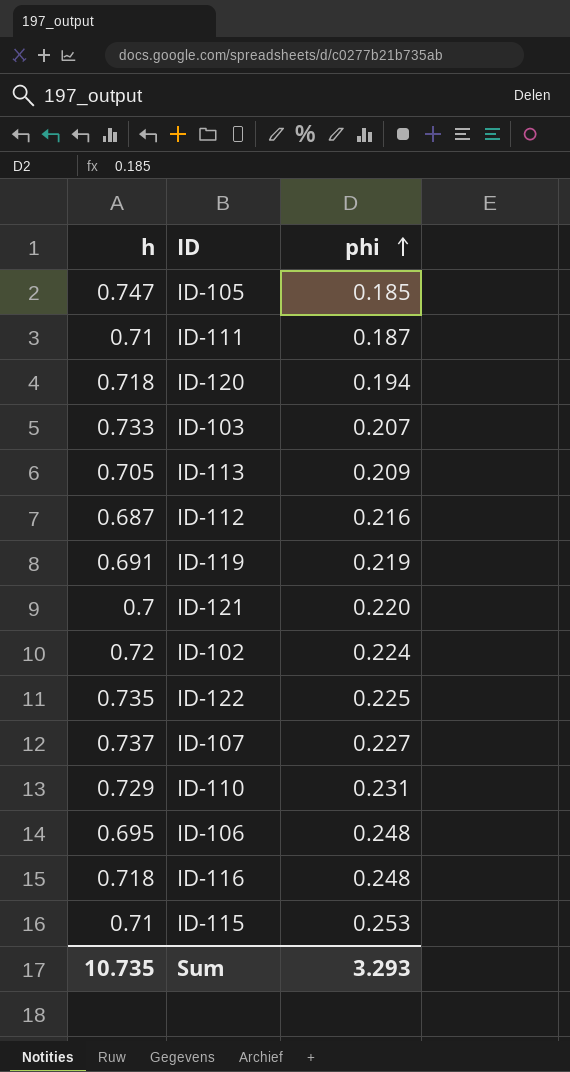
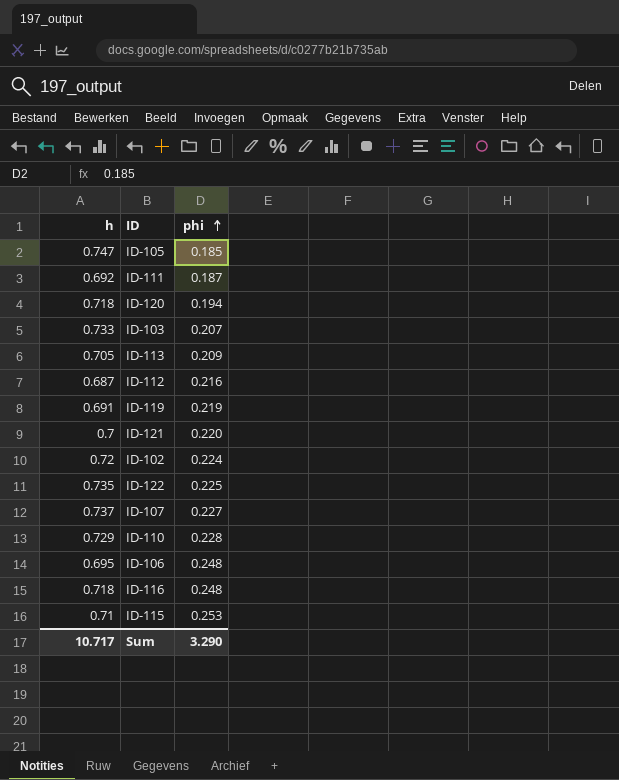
ID-111 | h: 0.71 -> 0.692
ID-110 | phi: 0.231 -> 0.228
Sum | h: 10.735 -> 10.717
Sum | phi: 3.293 -> 3.290

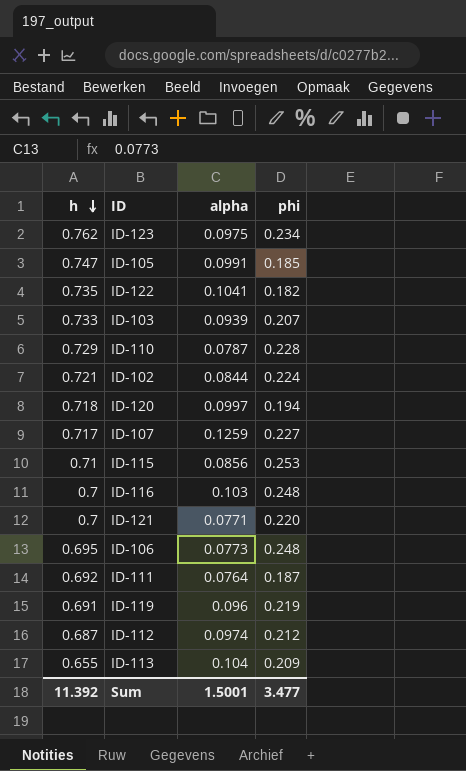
row order: phi ascending -> h descending
column alpha | position: none -> 3
row ID-123: none -> 0.762 | 0.0975 | 0.234
ID-122 | phi: 0.225 -> 0.182
ID-102 | h: 0.72 -> 0.721
ID-107 | h: 0.737 -> 0.717
ID-116 | h: 0.718 -> 0.7
ID-112 | phi: 0.216 -> 0.212
ID-113 | h: 0.705 -> 0.655
Sum | h: 10.717 -> 11.392
Sum | phi: 3.290 -> 3.477

